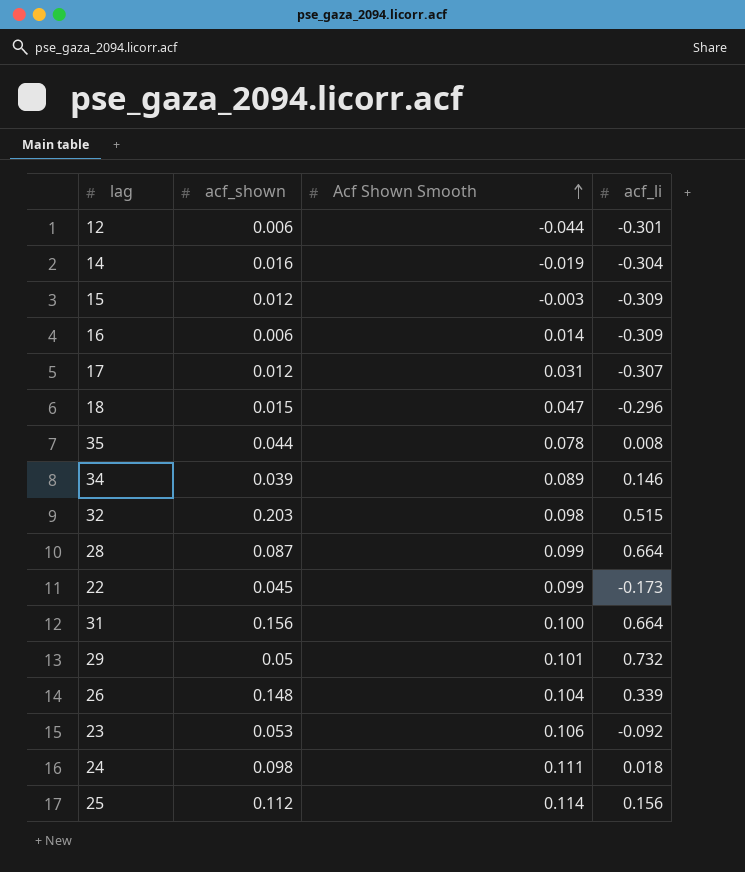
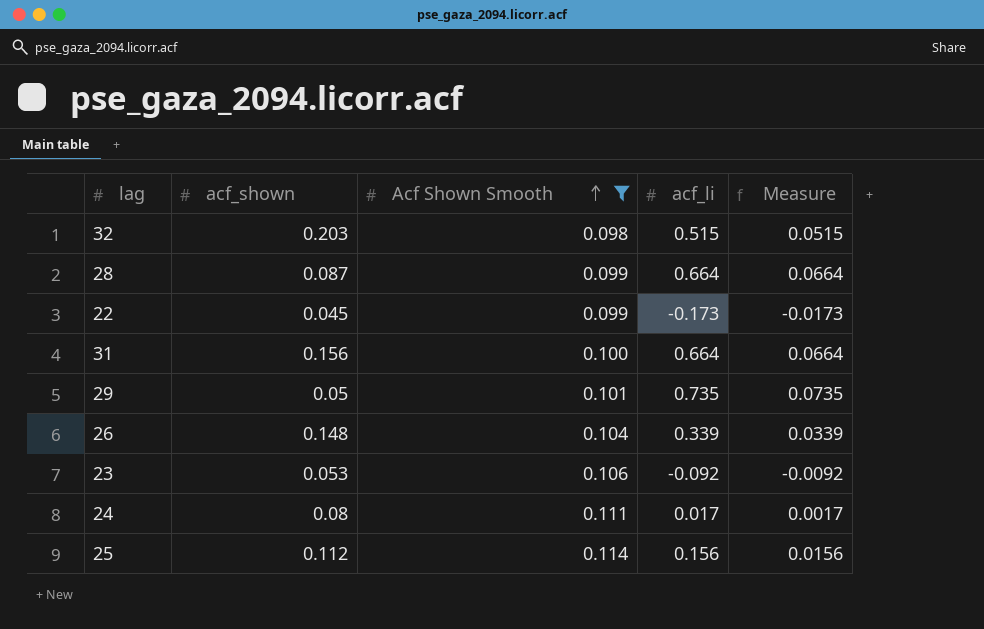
filter: none -> Acf Shown Smooth >= 0.098
column Measure | formula: none -> [acf_li] * 0.1
29 | acf_li: 0.732 -> 0.735
24 | acf_shown: 0.098 -> 0.08
24 | acf_li: 0.018 -> 0.017

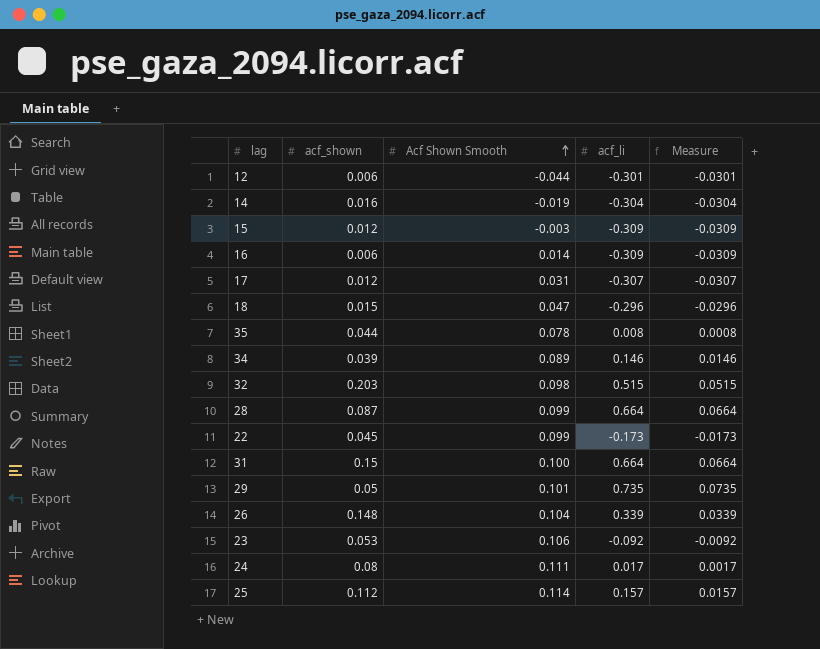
filter: Acf Shown Smooth >= 0.098 -> none
31 | acf_shown: 0.156 -> 0.15
25 | acf_li: 0.156 -> 0.157
25 | Measure: 0.0156 -> 0.0157

